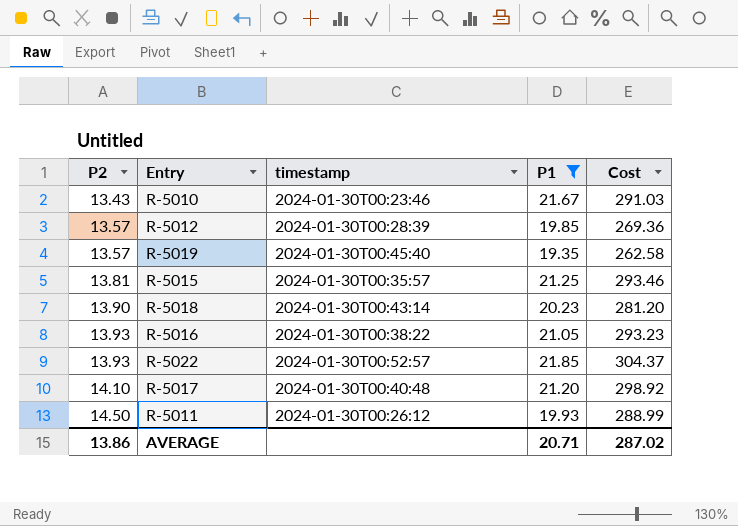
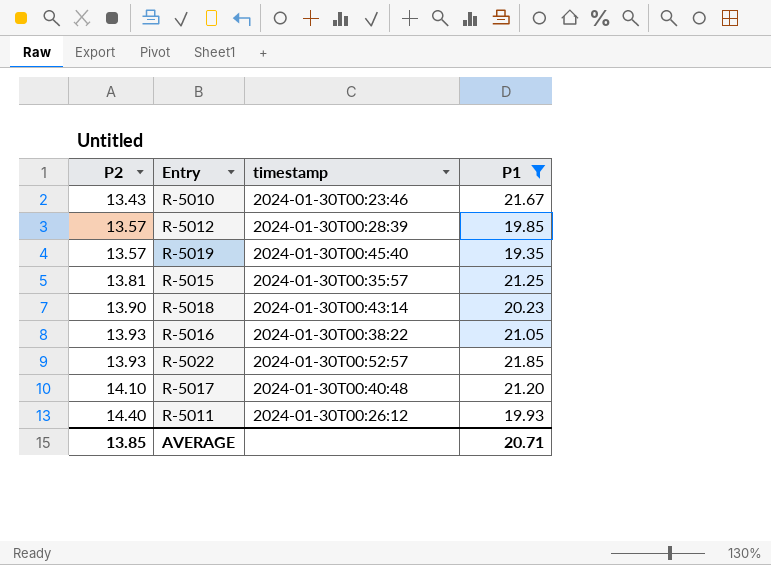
column Cost | formula: [P2] * [P1] -> none
R-5011 | P2: 14.50 -> 14.40
AVERAGE | P2: 13.86 -> 13.85

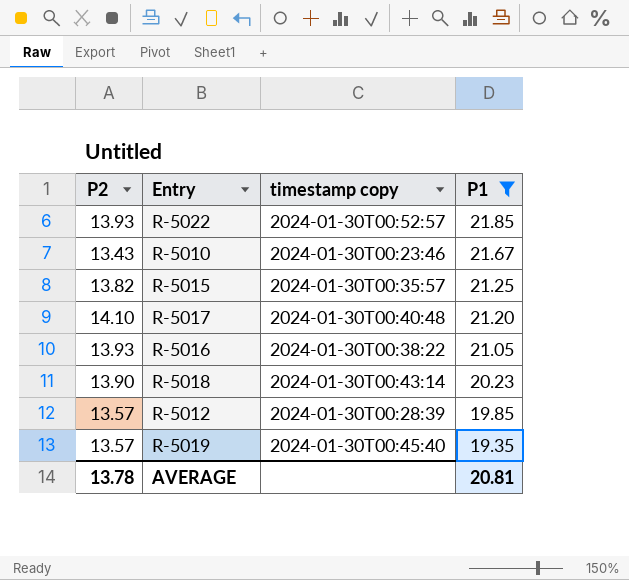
row order: P2 ascending -> P1 descending
column name: timestamp -> timestamp copy
row R-5011: 14.40 | 2024-01-30T00:26:12 | 19.93 -> none
R-5015 | P2: 13.81 -> 13.82
AVERAGE | P2: 13.85 -> 13.78
AVERAGE | P1: 20.71 -> 20.81

